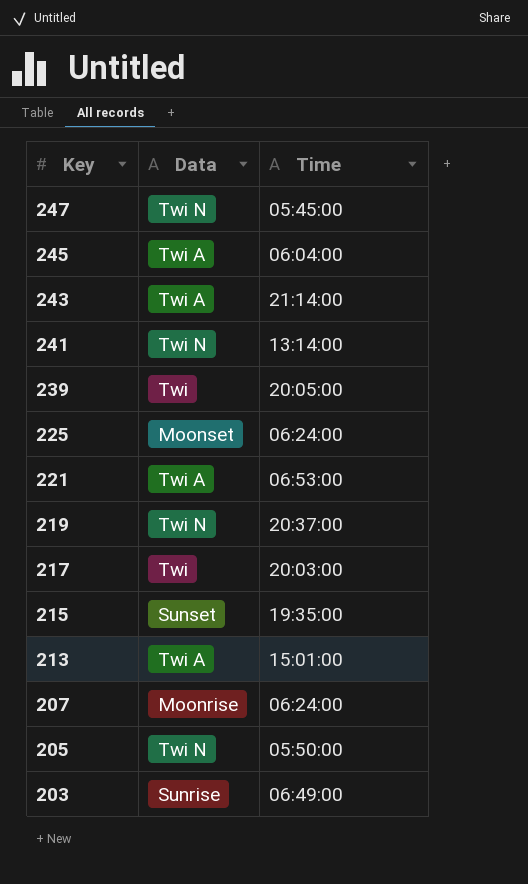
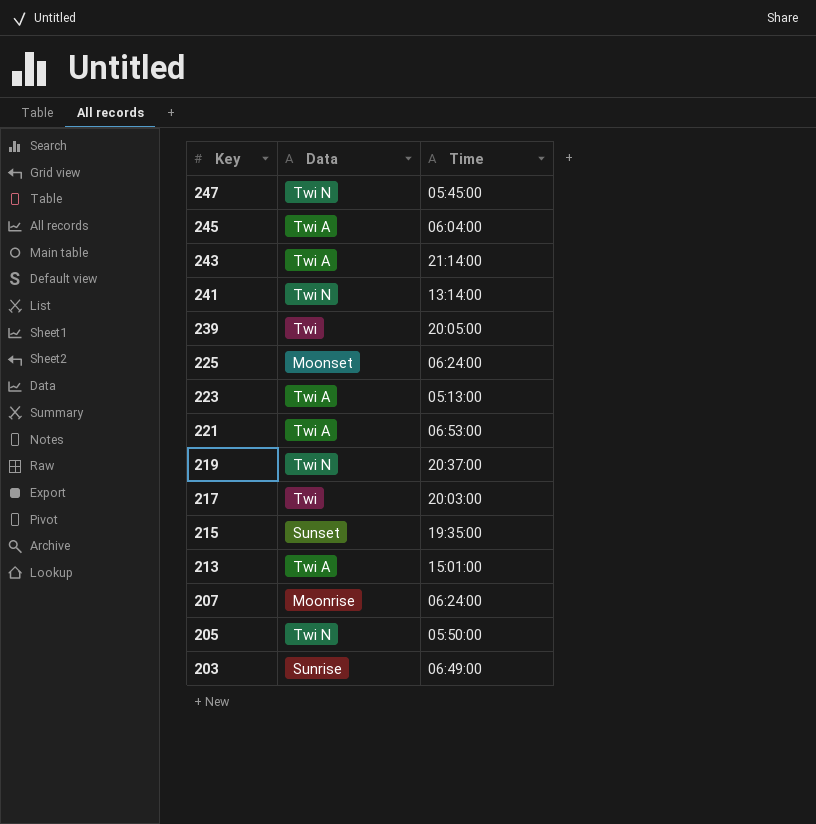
row 223: none -> Twi A | 05:13:00

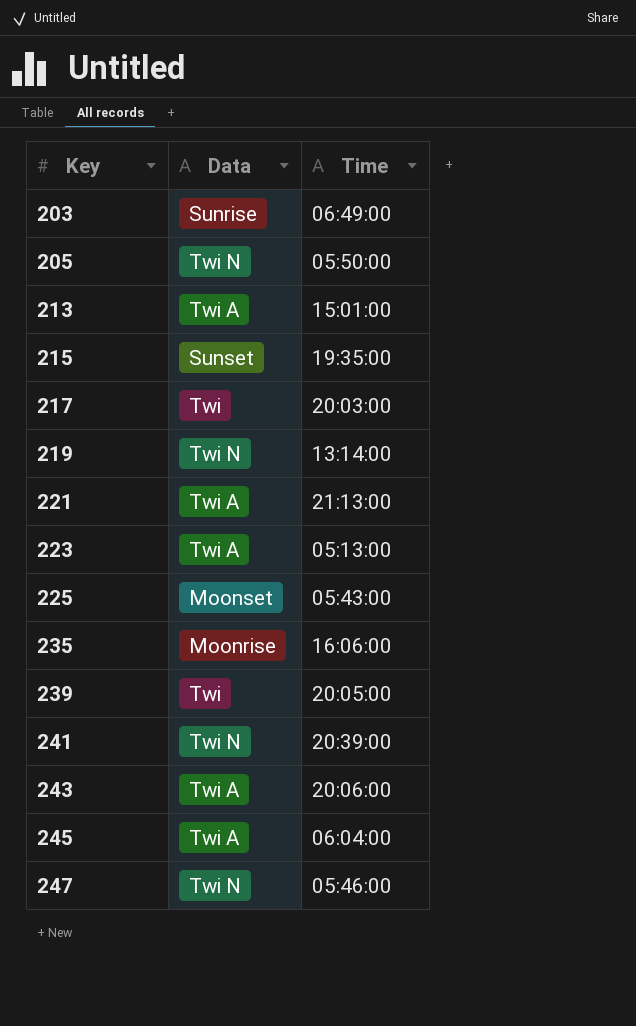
row order: Key descending -> Key ascending
row 207: Moonrise | 06:24:00 -> none
219 | Time: 20:37:00 -> 13:14:00
221 | Time: 06:53:00 -> 21:13:00
225 | Time: 06:24:00 -> 05:43:00
row 235: none -> Moonrise | 16:06:00
241 | Time: 13:14:00 -> 20:39:00
243 | Time: 21:14:00 -> 20:06:00
247 | Time: 05:45:00 -> 05:46:00

